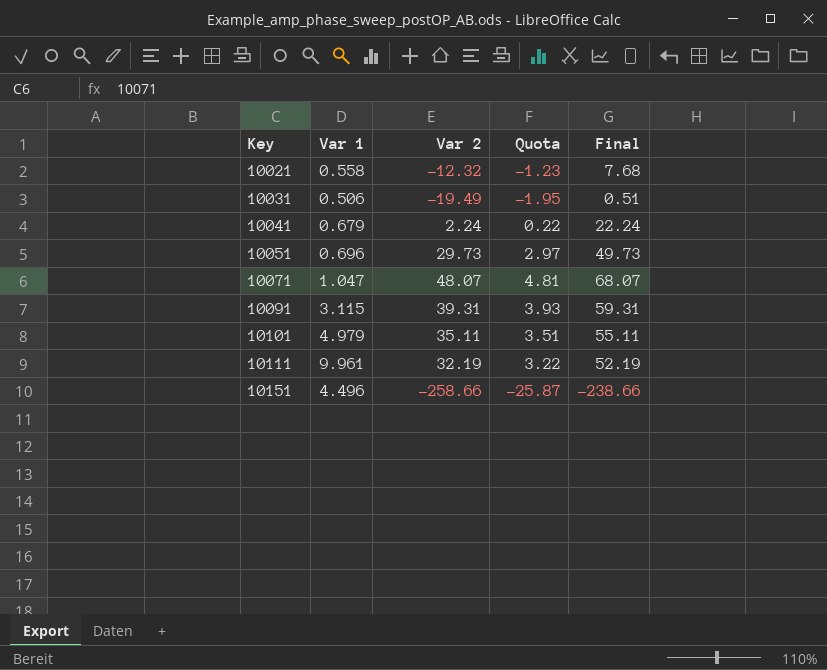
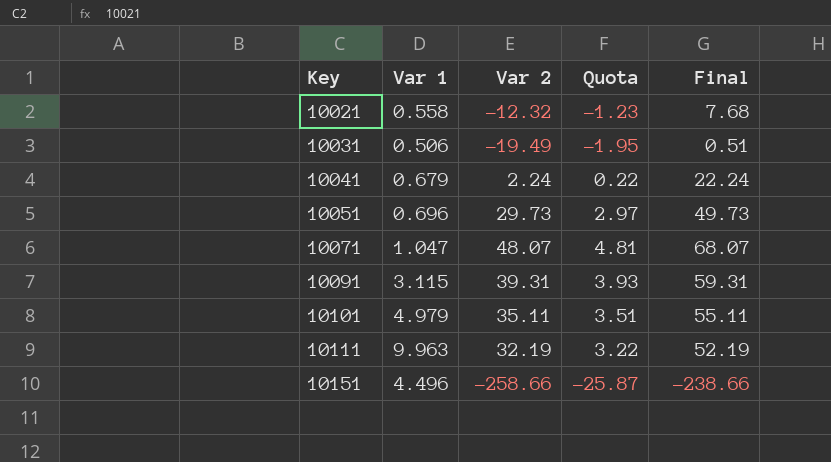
10111 | Var 1: 9.961 -> 9.963

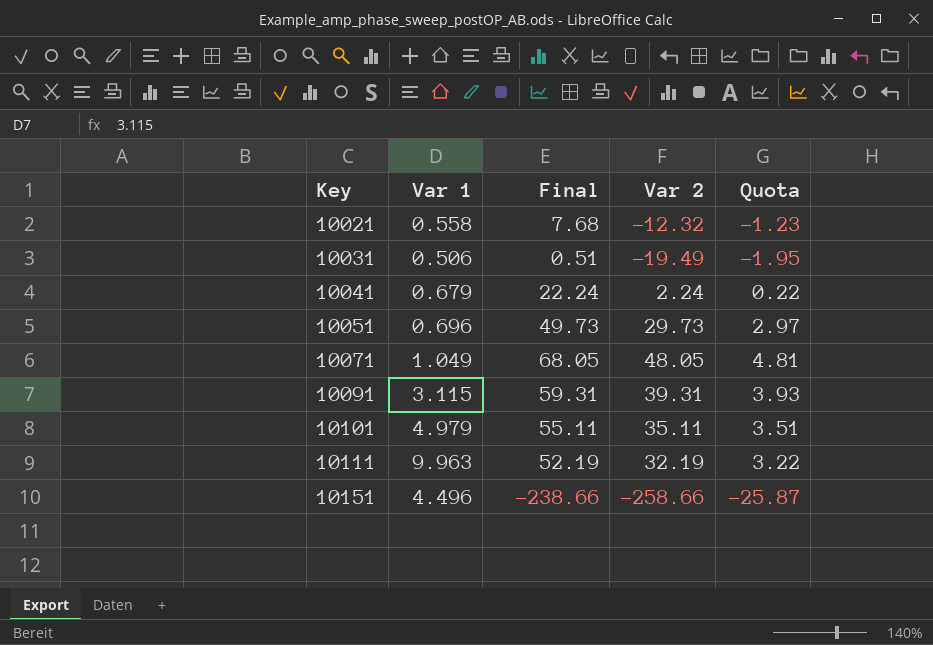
column Final | position: 5 -> 3
10071 | Var 1: 1.047 -> 1.049
10071 | Final: 68.07 -> 68.05
10071 | Var 2: 48.07 -> 48.05

